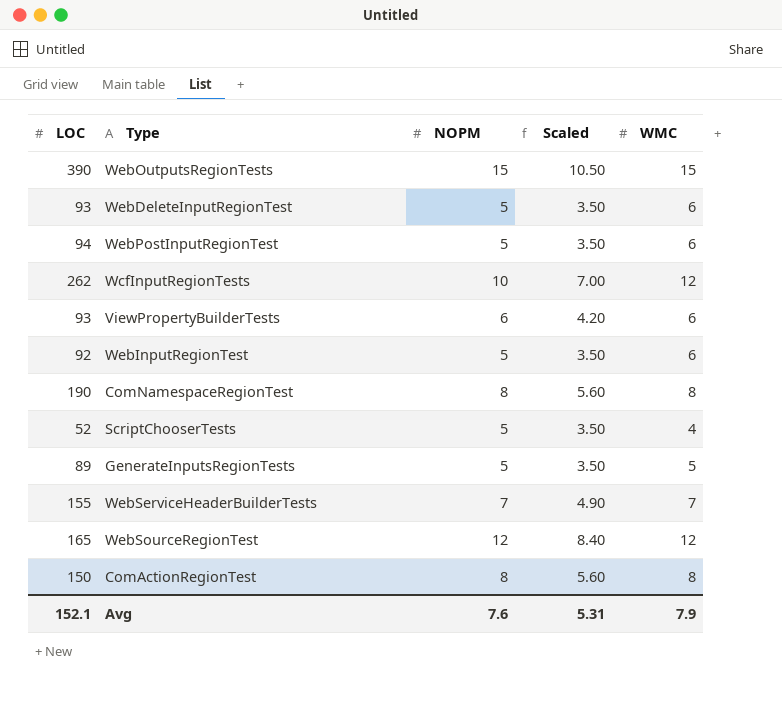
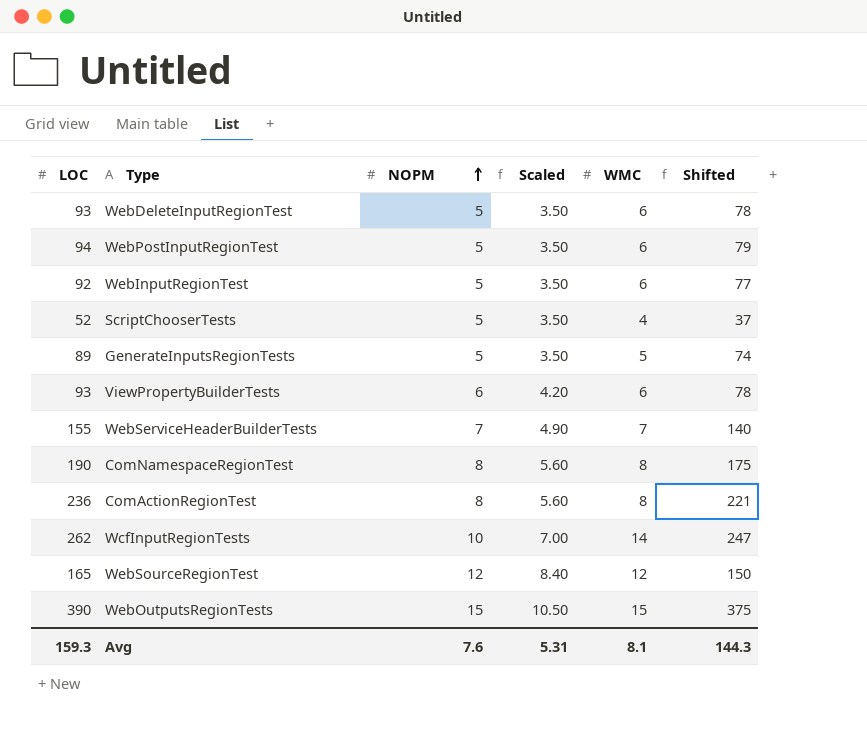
row order: none -> NOPM ascending
column Shifted | formula: none -> [LOC] - 15
ComActionRegionTest | LOC: 150 -> 236
WcfInputRegionTests | WMC: 12 -> 14
Avg | LOC: 152.1 -> 159.3
Avg | WMC: 7.9 -> 8.1

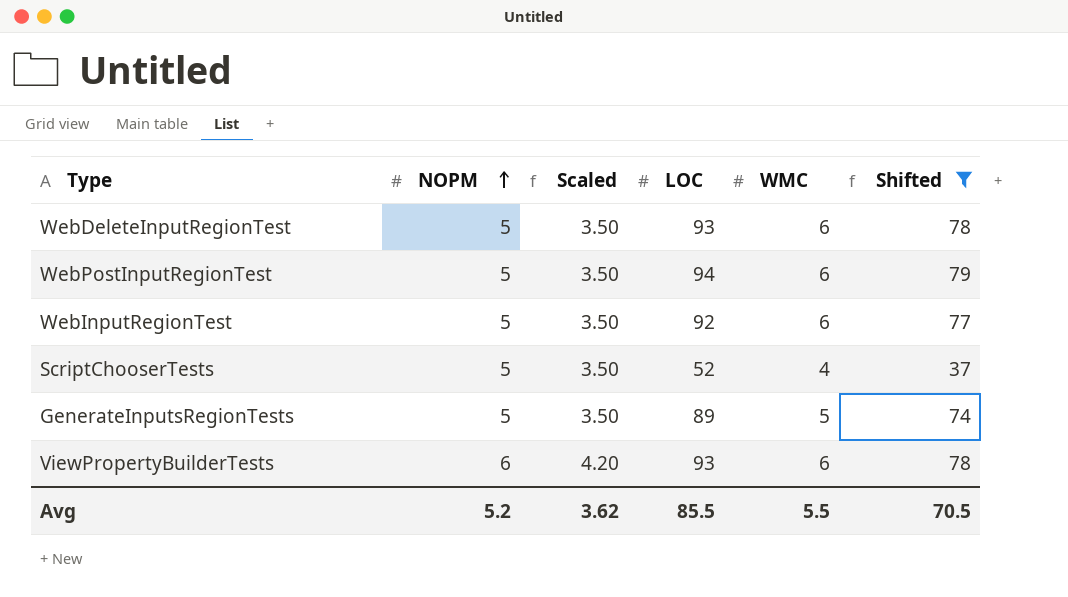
filter: none -> Shifted <= 79
column LOC | position: 1 -> 4
Avg | NOPM: 7.6 -> 5.2
Avg | Scaled: 5.31 -> 3.62
Avg | LOC: 159.3 -> 85.5
Avg | WMC: 8.1 -> 5.5
Avg | Shifted: 144.3 -> 70.5

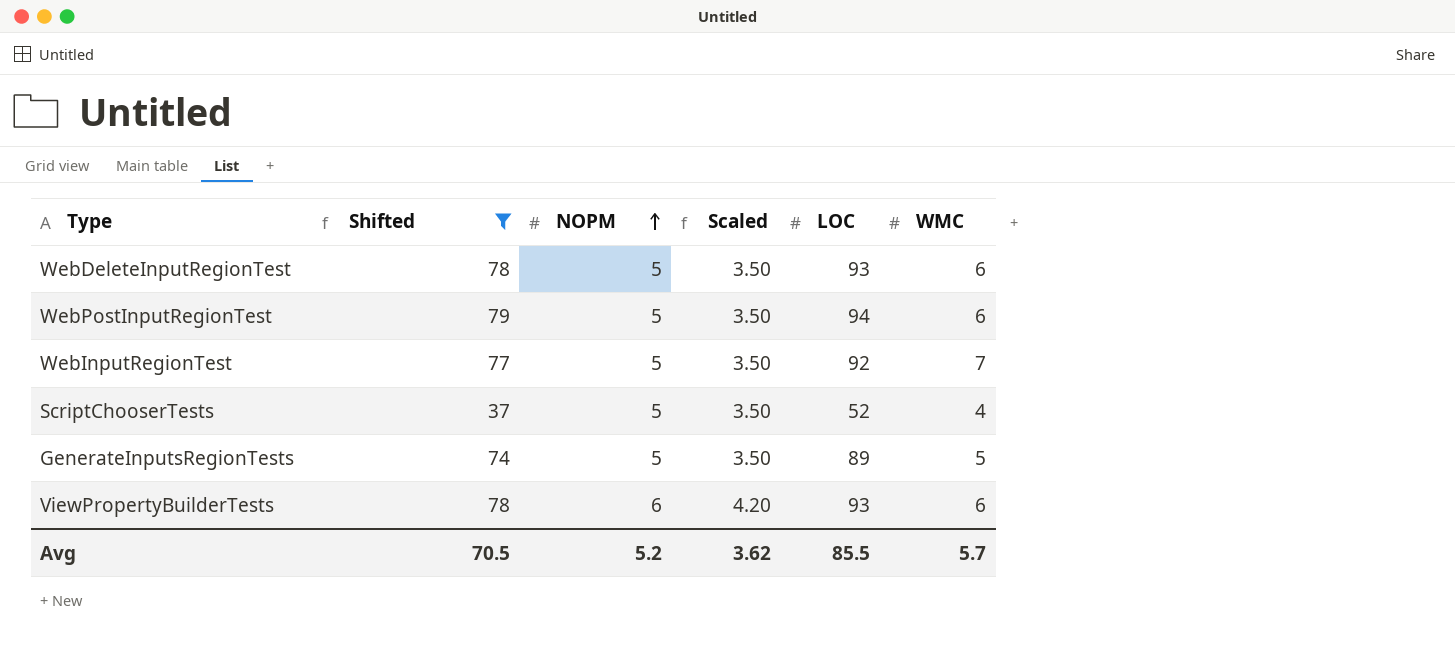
column Shifted | position: 6 -> 2
WebInputRegionTest | WMC: 6 -> 7
Avg | WMC: 5.5 -> 5.7

